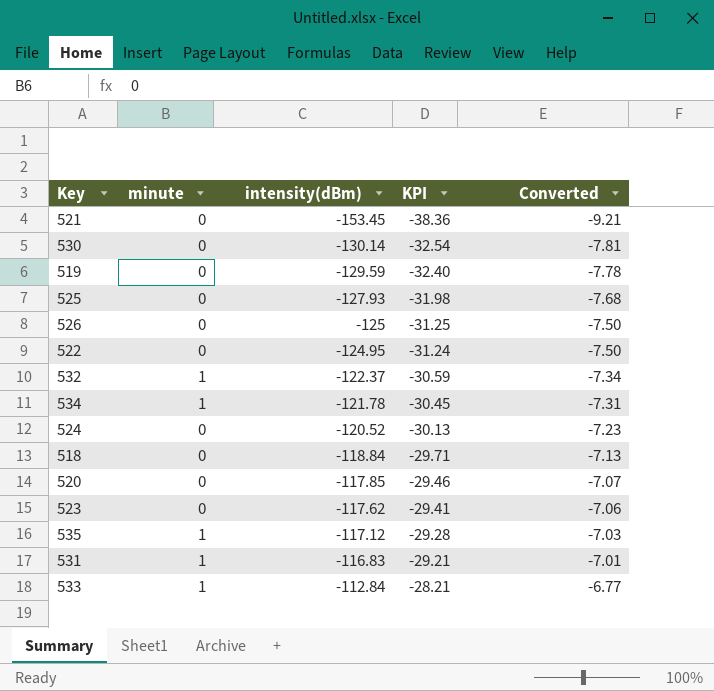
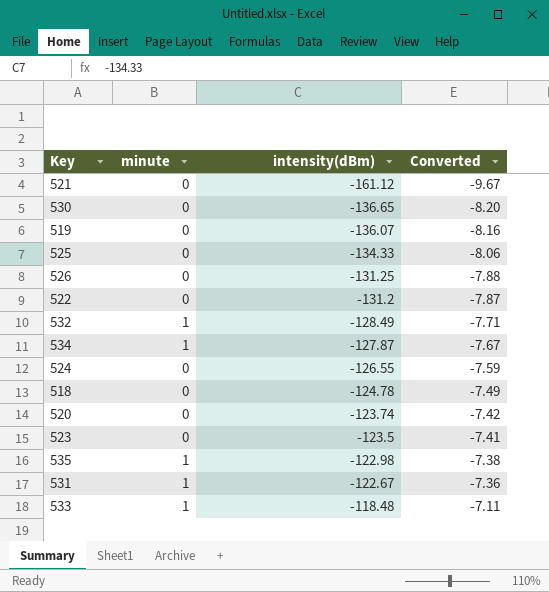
column KPI | formula: [intensity(dBm)] * 0.25 -> none
521 | intensity(dBm): -153.45 -> -161.12
521 | Converted: -9.21 -> -9.67
530 | intensity(dBm): -130.14 -> -136.65
530 | Converted: -7.81 -> -8.20
519 | intensity(dBm): -129.59 -> -136.07
519 | Converted: -7.78 -> -8.16
525 | intensity(dBm): -127.93 -> -134.33
525 | Converted: -7.68 -> -8.06
526 | intensity(dBm): -125 -> -131.25
526 | Converted: -7.50 -> -7.88
522 | intensity(dBm): -124.95 -> -131.2
522 | Converted: -7.50 -> -7.87
532 | intensity(dBm): -122.37 -> -128.49
532 | Converted: -7.34 -> -7.71
534 | intensity(dBm): -121.78 -> -127.87
534 | Converted: -7.31 -> -7.67
524 | intensity(dBm): -120.52 -> -126.55
524 | Converted: -7.23 -> -7.59
518 | intensity(dBm): -118.84 -> -124.78
518 | Converted: -7.13 -> -7.49
520 | intensity(dBm): -117.85 -> -123.74
520 | Converted: -7.07 -> -7.42
523 | intensity(dBm): -117.62 -> -123.5
523 | Converted: -7.06 -> -7.41
535 | intensity(dBm): -117.12 -> -122.98
535 | Converted: -7.03 -> -7.38
531 | intensity(dBm): -116.83 -> -122.67
531 | Converted: -7.01 -> -7.36
533 | intensity(dBm): -112.84 -> -118.48
533 | Converted: -6.77 -> -7.11

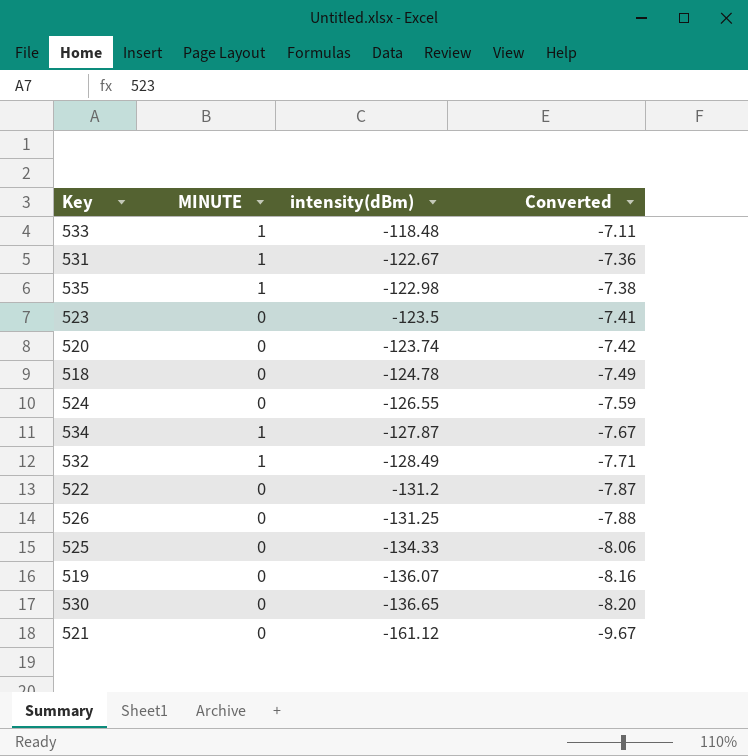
row order: intensity(dBm) ascending -> intensity(dBm) descending
column name: minute -> MINUTE

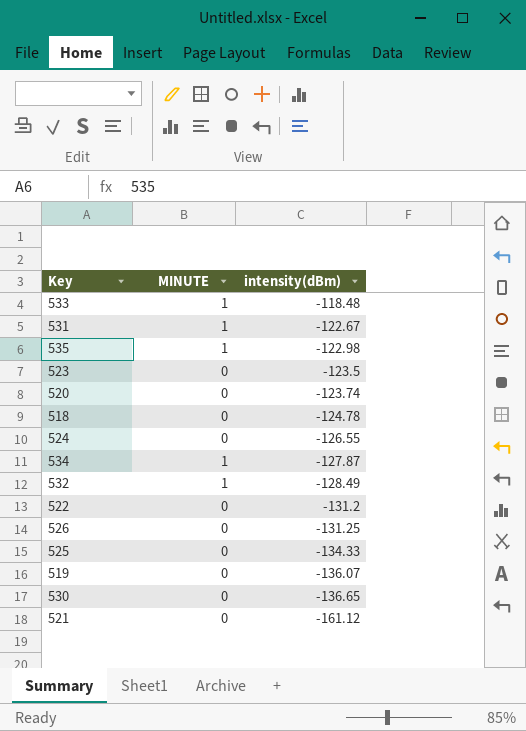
column Converted | formula: [intensity(dBm)] * 0.06 -> none

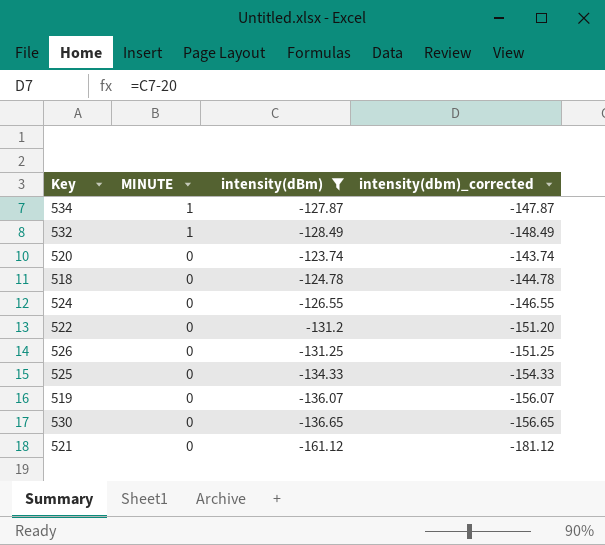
filter: none -> intensity(dBm) <= -123.74
row order: intensity(dBm) descending -> MINUTE descending
column intensity(dbm)_corrected | formula: none -> [intensity(dBm)] - 20

